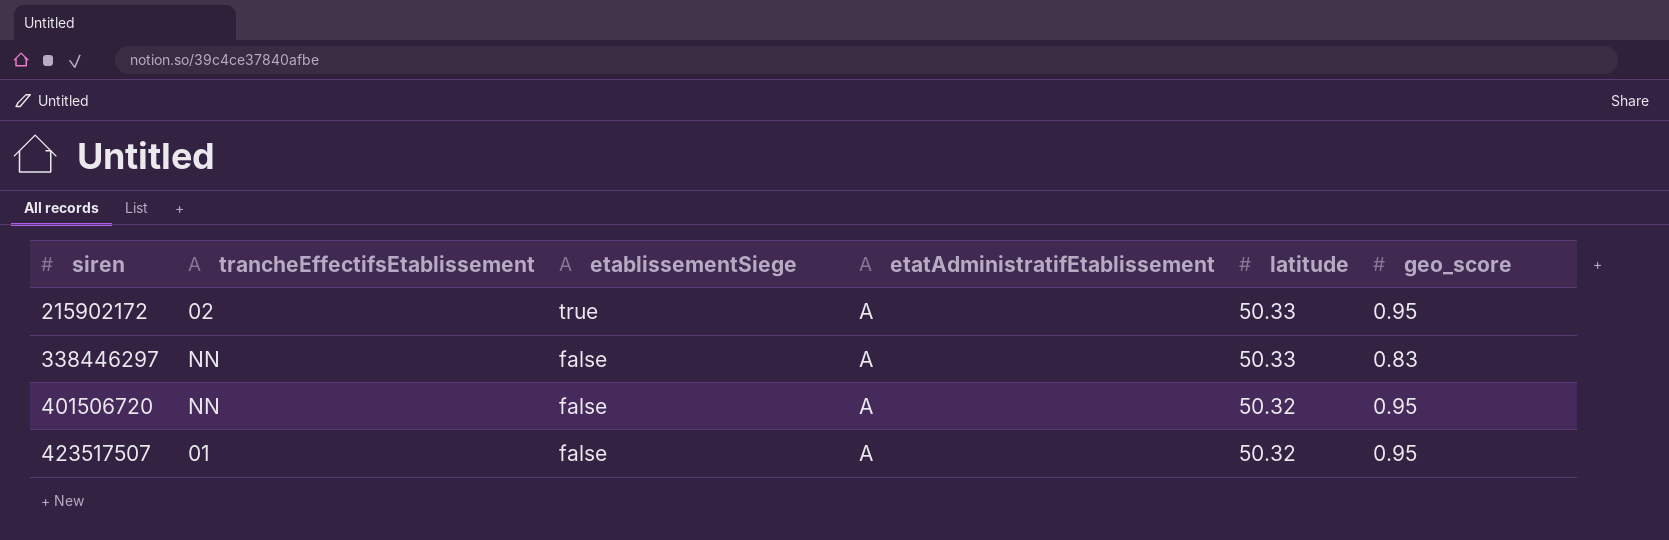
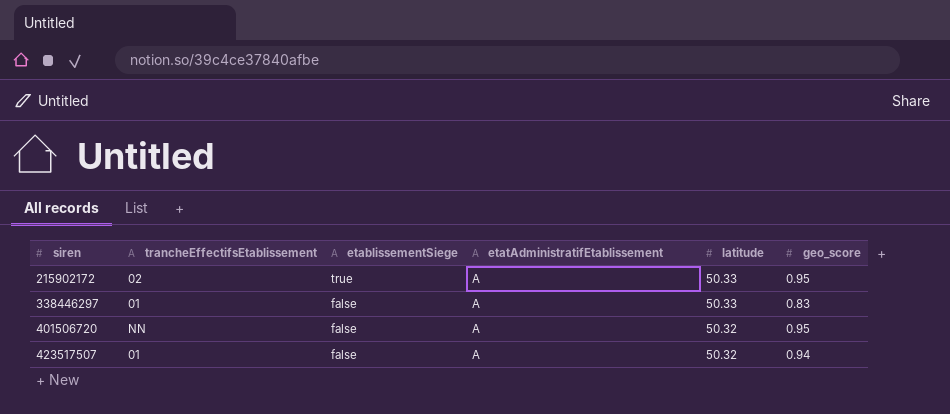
338446297 | trancheEffectifsEtablissement: NN -> 01
423517507 | geo_score: 0.95 -> 0.94

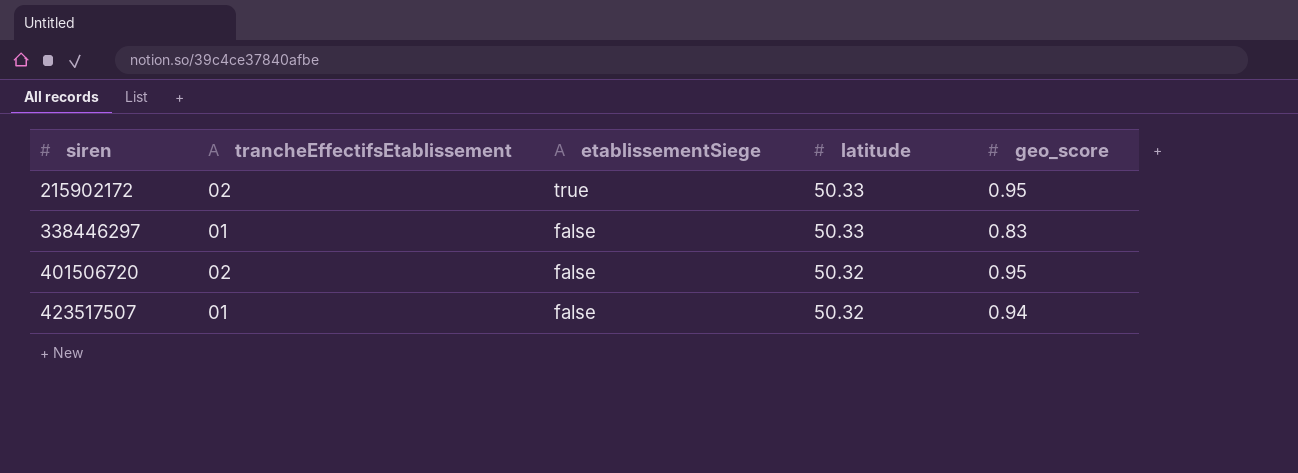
column etatAdministratifEtablissement | position: 4 -> none
401506720 | trancheEffectifsEtablissement: NN -> 02

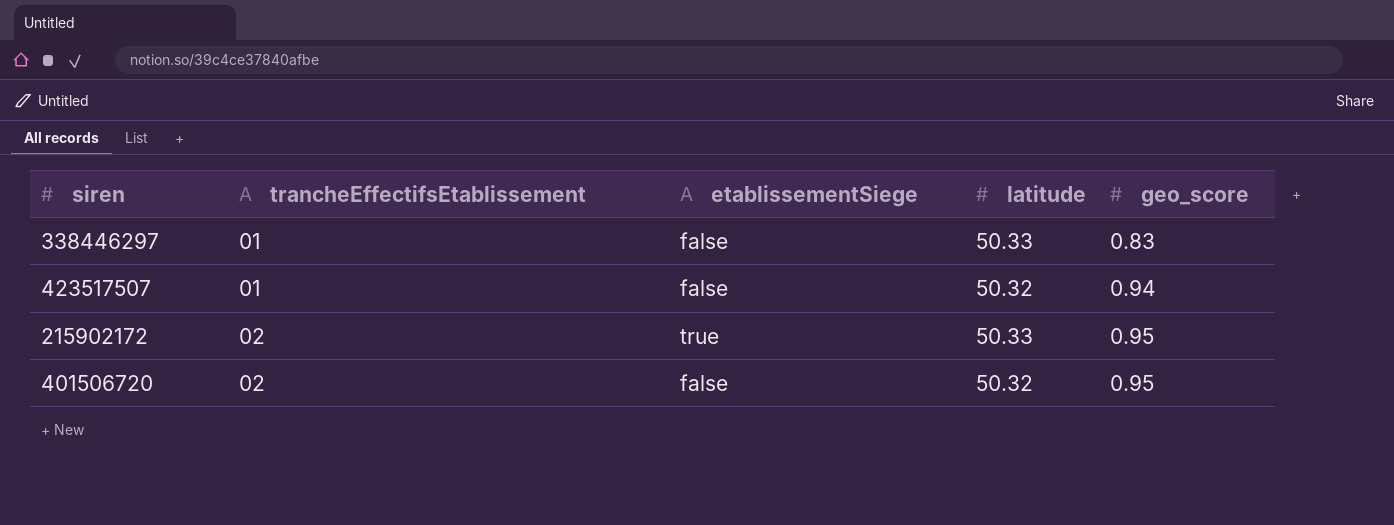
row order: siren ascending -> trancheEffectifsEtablissement ascending

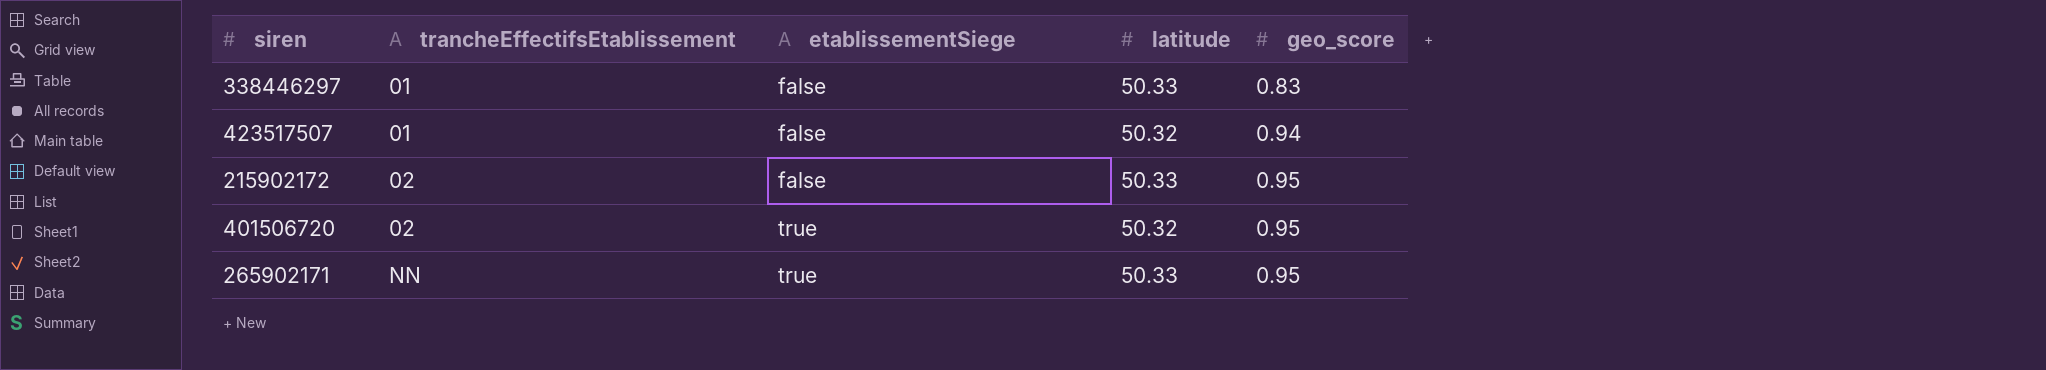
215902172 | etablissementSiege: true -> false
401506720 | etablissementSiege: false -> true
row 265902171: none -> NN | true | 50.33 | 0.95

